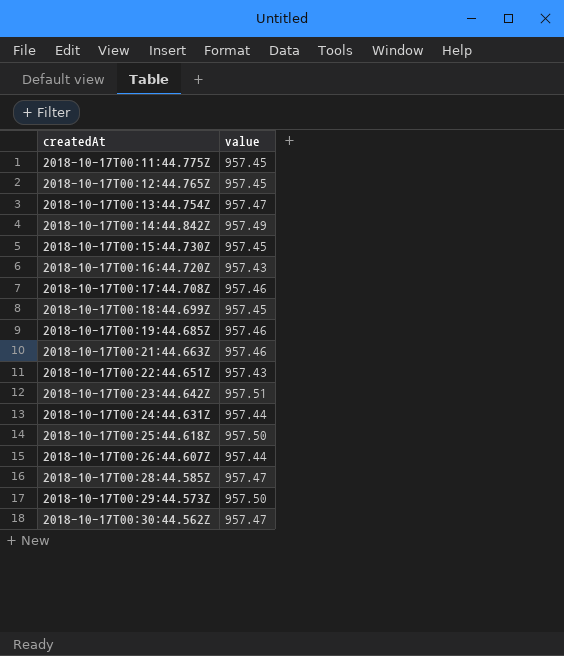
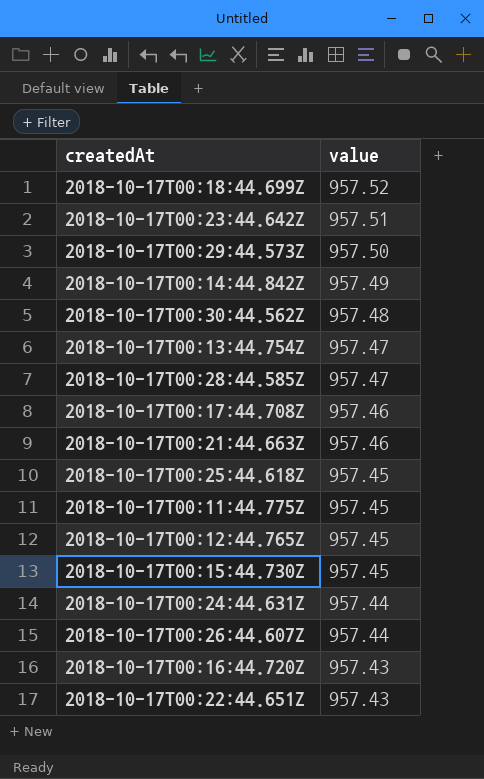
row order: createdAt ascending -> value descending
row 2018-10-17T00:19:44.685Z: 957.46 -> none
2018-10-17T00:18:44.699Z | value: 957.45 -> 957.52
2018-10-17T00:30:44.562Z | value: 957.47 -> 957.48
2018-10-17T00:25:44.618Z | value: 957.50 -> 957.45

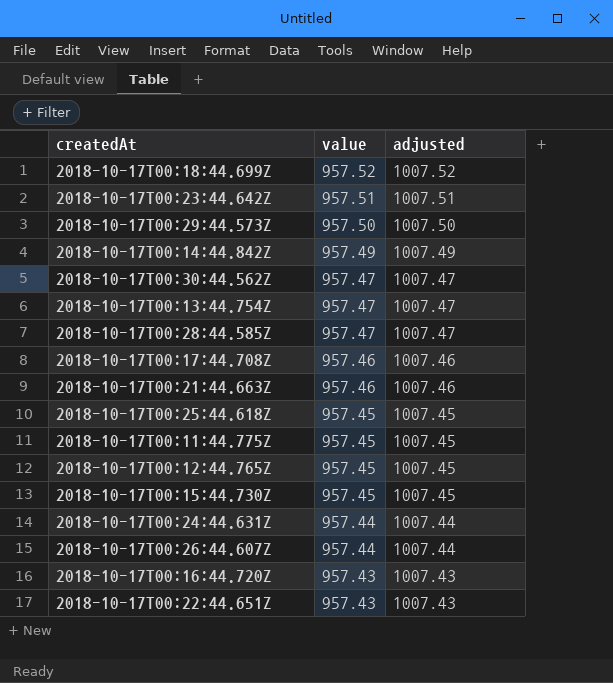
column adjusted | formula: none -> [value] + 50
2018-10-17T00:30:44.562Z | value: 957.48 -> 957.47

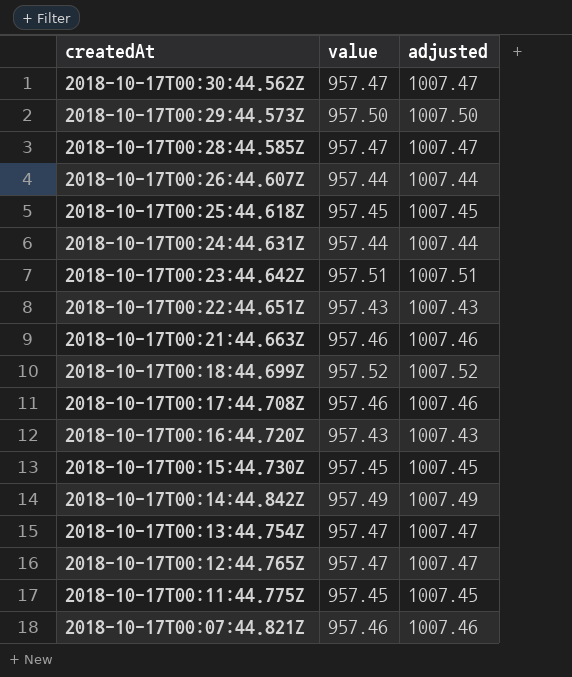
row order: value descending -> createdAt descending
2018-10-17T00:12:44.765Z | value: 957.45 -> 957.47
2018-10-17T00:12:44.765Z | adjusted: 1007.45 -> 1007.47
row 2018-10-17T00:07:44.821Z: none -> 957.46 | 1007.46

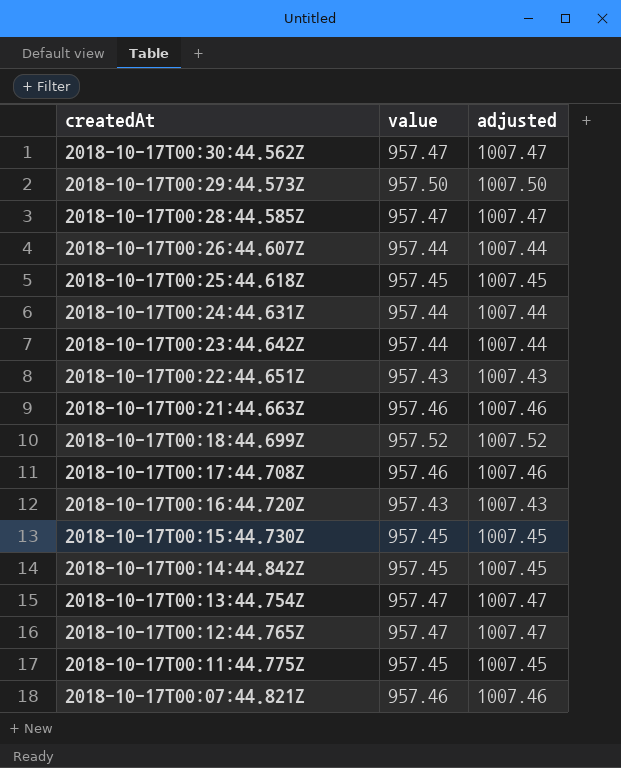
2018-10-17T00:23:44.642Z | value: 957.51 -> 957.44
2018-10-17T00:23:44.642Z | adjusted: 1007.51 -> 1007.44
2018-10-17T00:14:44.842Z | value: 957.49 -> 957.45
2018-10-17T00:14:44.842Z | adjusted: 1007.49 -> 1007.45

